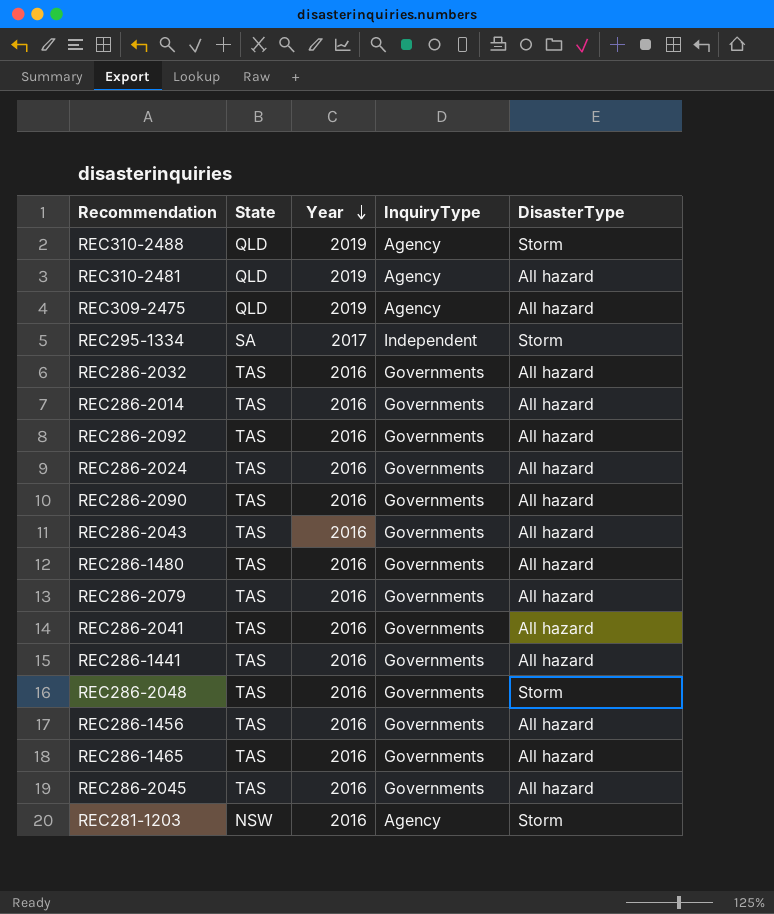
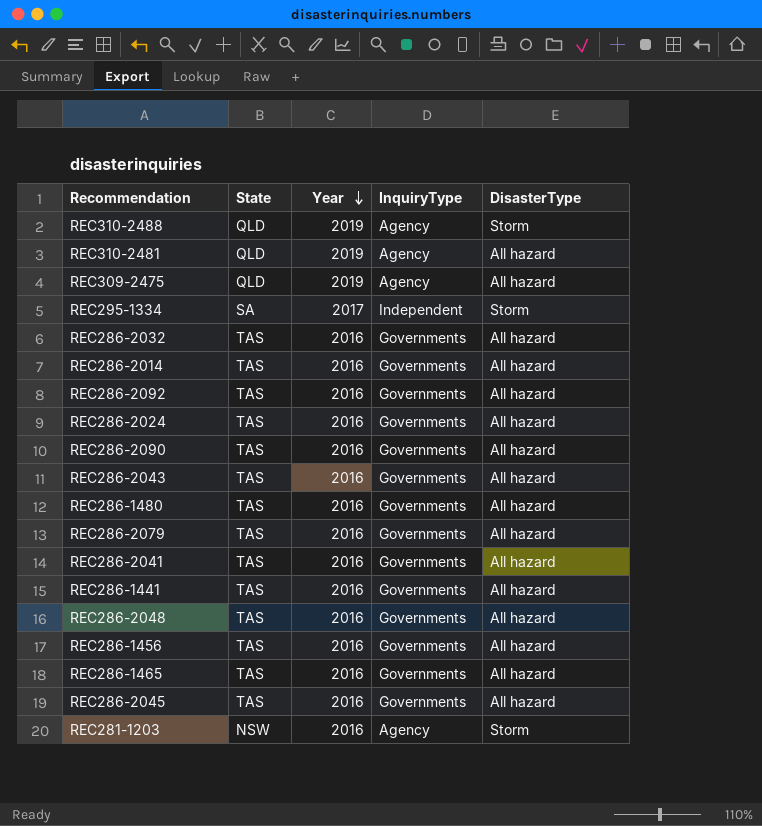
REC286-2048 | DisasterType: Storm -> All hazard

